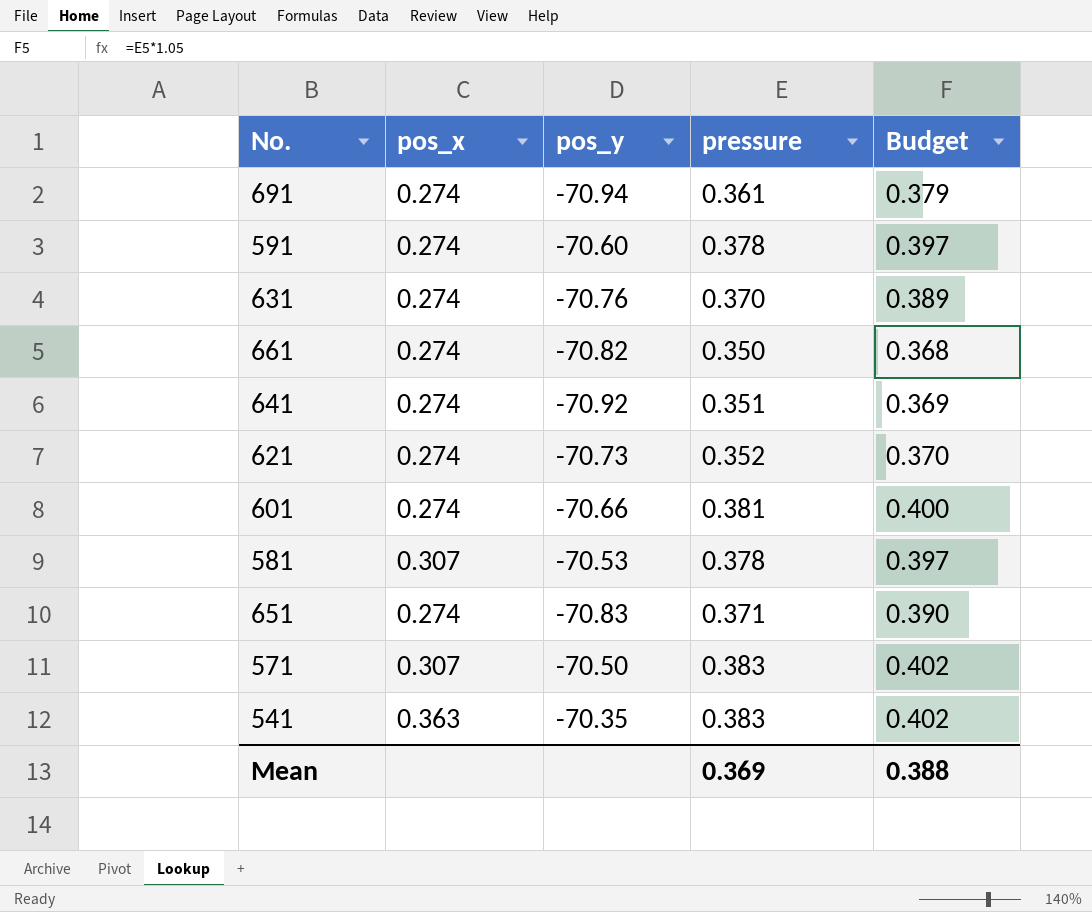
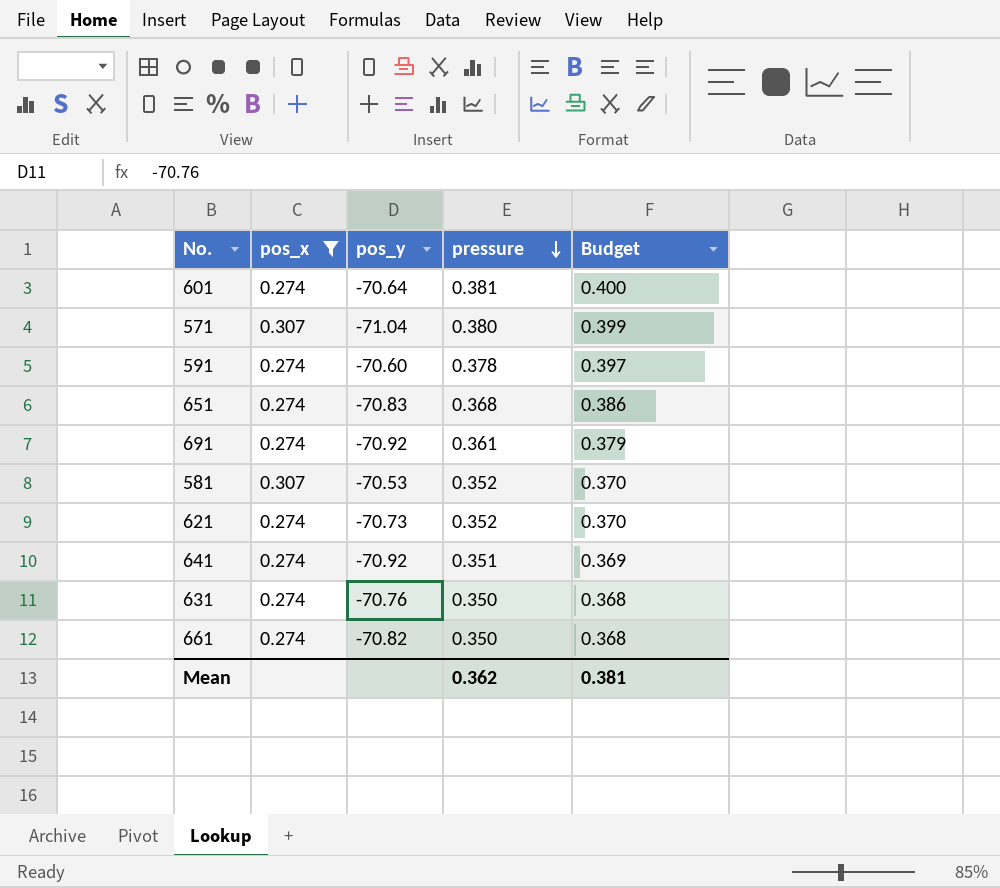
filter: none -> pos_x != 0.363
row order: none -> pressure descending
601 | pos_y: -70.66 -> -70.64
571 | pos_y: -70.50 -> -71.04
571 | pressure: 0.383 -> 0.380
571 | Budget: 0.402 -> 0.399
651 | pressure: 0.371 -> 0.368
651 | Budget: 0.390 -> 0.386
691 | pos_y: -70.94 -> -70.92
581 | pressure: 0.378 -> 0.352
581 | Budget: 0.397 -> 0.370
631 | pressure: 0.370 -> 0.350
631 | Budget: 0.389 -> 0.368
Mean | pressure: 0.369 -> 0.362
Mean | Budget: 0.388 -> 0.381

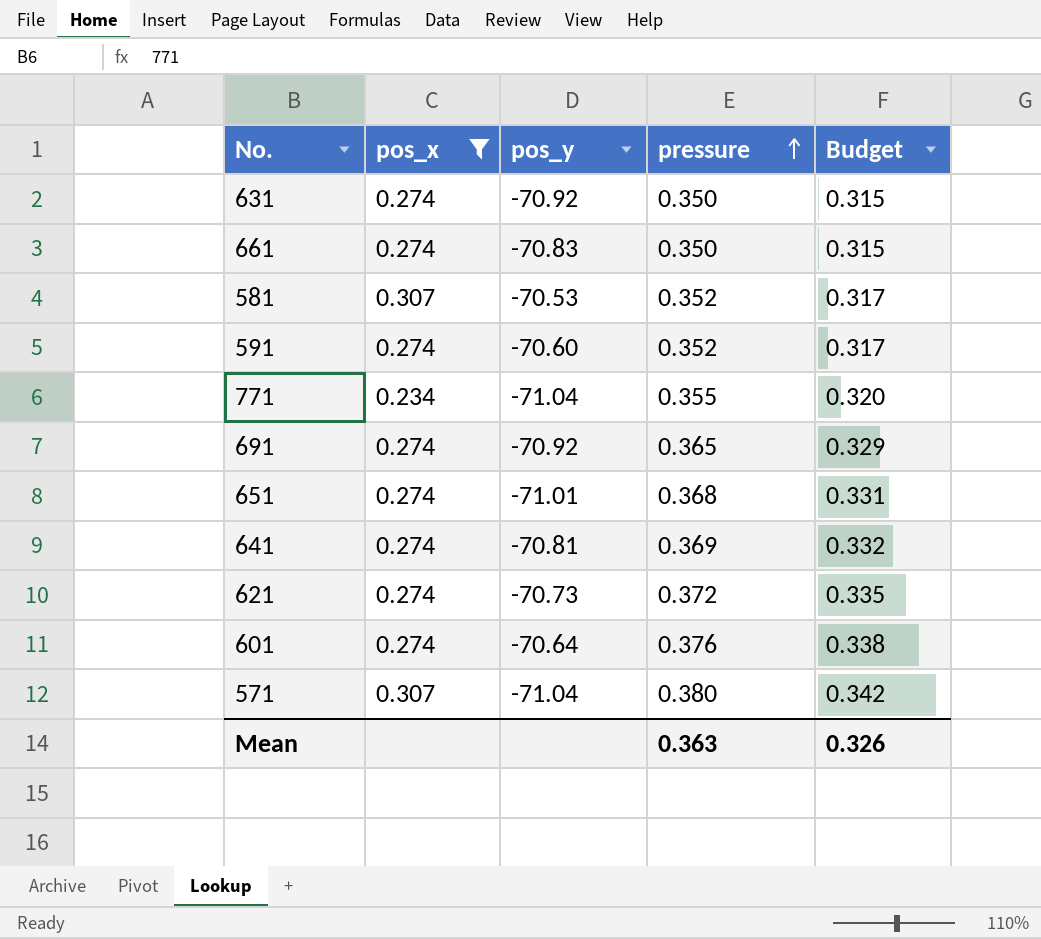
row order: pressure descending -> pressure ascending
column Budget | formula: [pressure] * 1.05 -> [pressure] * 0.9
631 | pos_y: -70.76 -> -70.92
661 | pos_y: -70.82 -> -70.83
591 | pressure: 0.378 -> 0.352
row 771: none -> 0.234 | -71.04 | 0.355 | 0.320
691 | pressure: 0.361 -> 0.365
651 | pos_y: -70.83 -> -71.01
641 | pos_y: -70.92 -> -70.81
641 | pressure: 0.351 -> 0.369
621 | pressure: 0.352 -> 0.372
601 | pressure: 0.381 -> 0.376
Mean | pressure: 0.362 -> 0.363
Mean | Budget: 0.381 -> 0.326

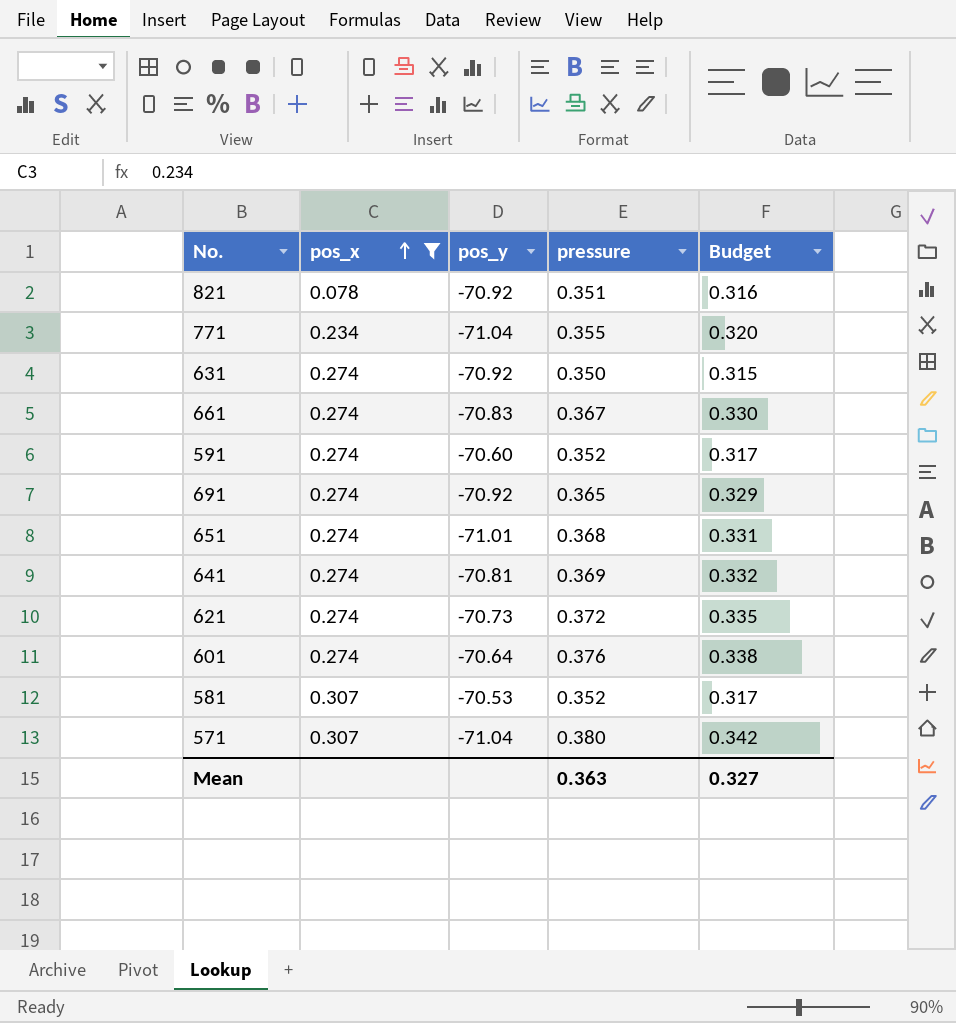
row order: pressure ascending -> pos_x ascending
row 821: none -> 0.078 | -70.92 | 0.351 | 0.316
661 | pressure: 0.350 -> 0.367
661 | Budget: 0.315 -> 0.330
Mean | Budget: 0.326 -> 0.327

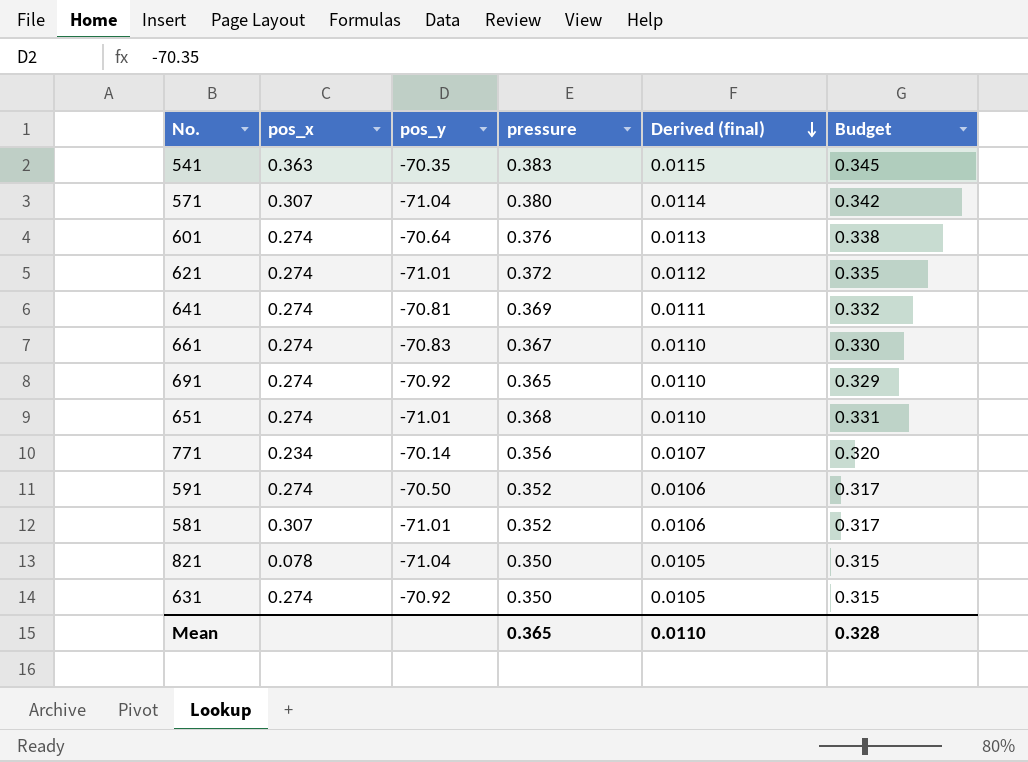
filter: pos_x != 0.363 -> none
row order: pos_x ascending -> Derived (final) descending
column Derived (final) | formula: none -> [pressure] * 0.03
621 | pos_y: -70.73 -> -71.01
771 | pos_y: -71.04 -> -70.14
771 | pressure: 0.355 -> 0.356
591 | pos_y: -70.60 -> -70.50
581 | pos_y: -70.53 -> -71.01
821 | pos_y: -70.92 -> -71.04
821 | pressure: 0.351 -> 0.350
821 | Budget: 0.316 -> 0.315
Mean | pressure: 0.363 -> 0.365
Mean | Budget: 0.327 -> 0.328

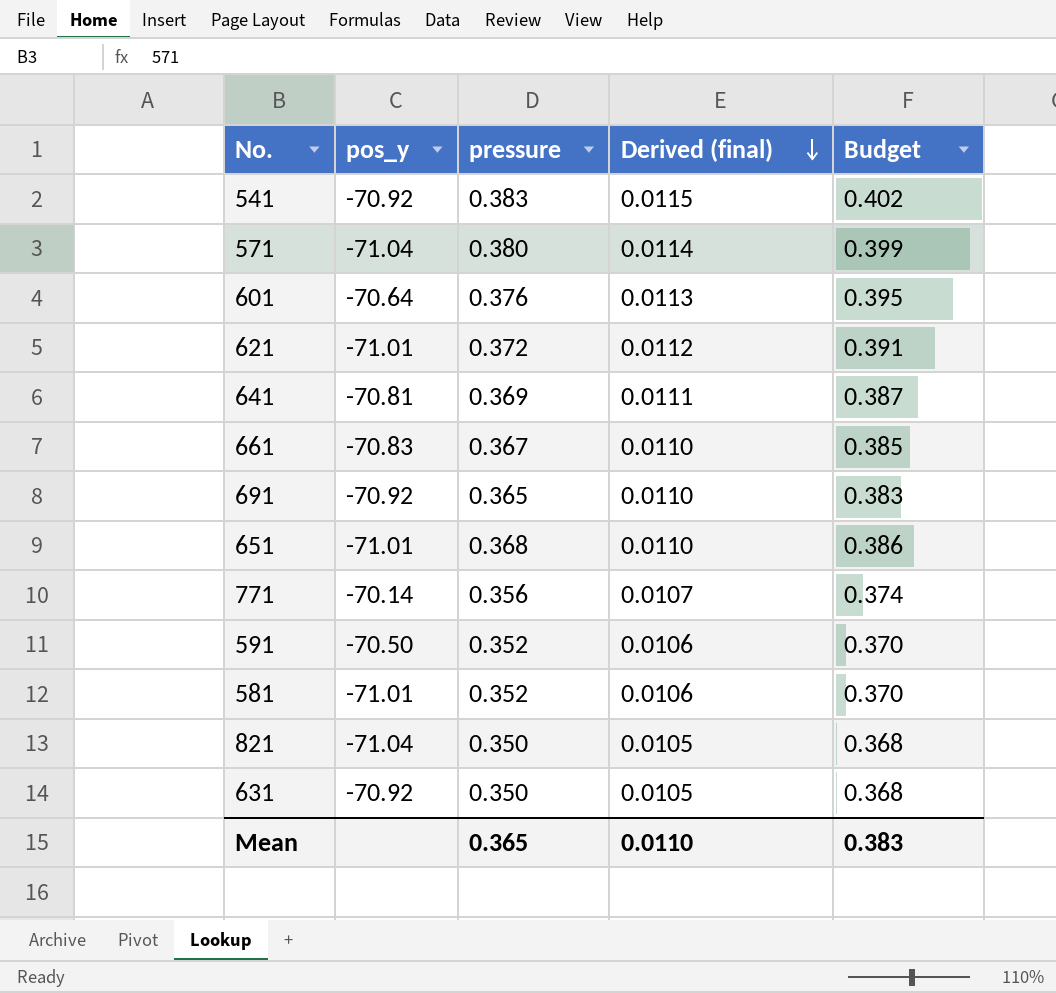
column pos_x | position: 2 -> none
column Budget | formula: [pressure] * 0.9 -> [pressure] * 1.05
541 | pos_y: -70.35 -> -70.92
Mean | Budget: 0.328 -> 0.383

